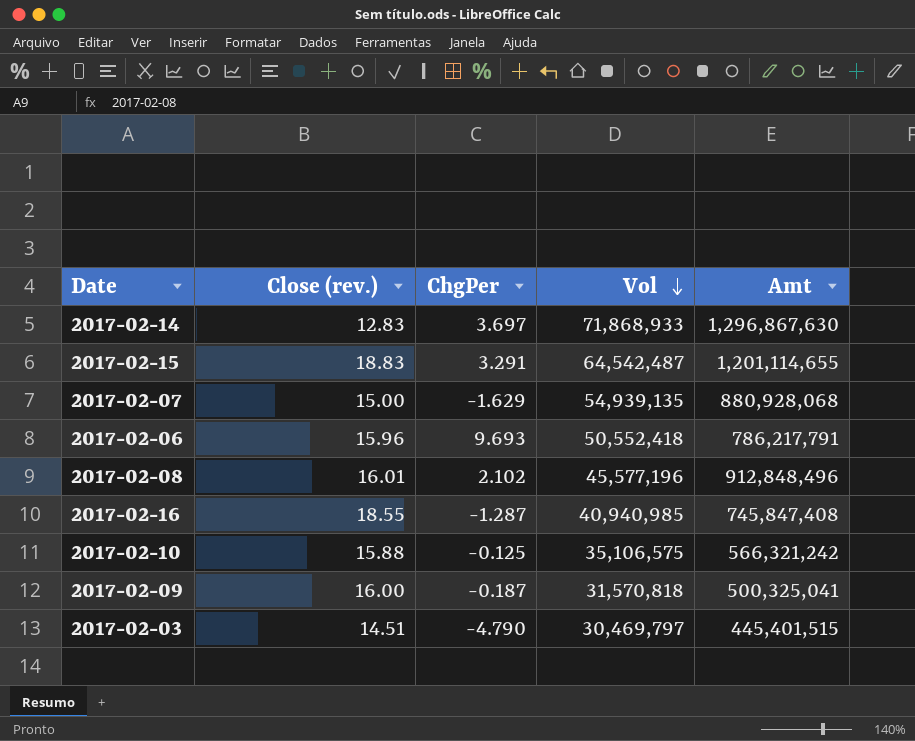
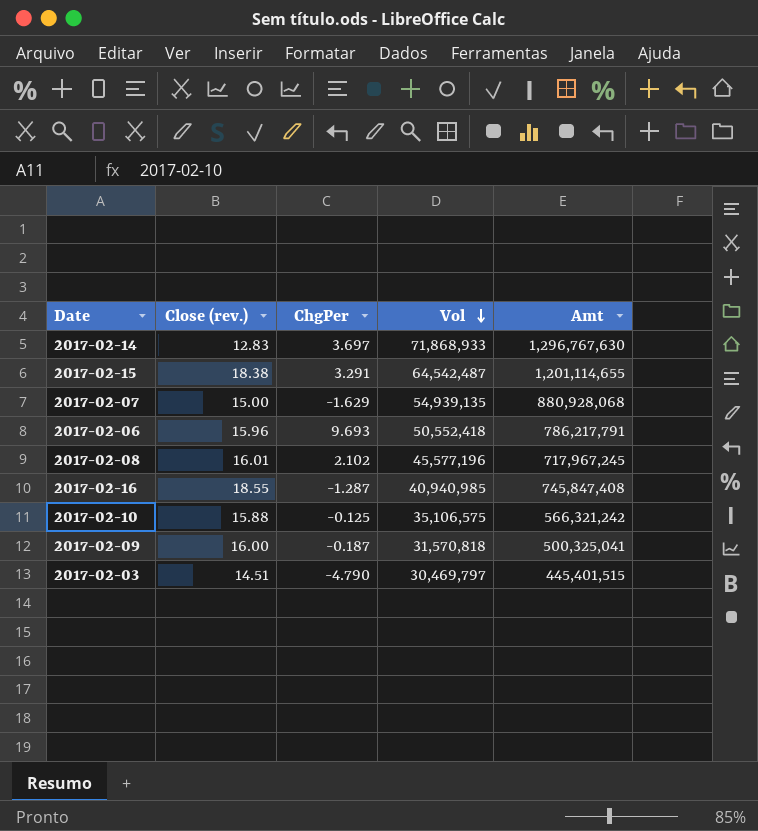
2017-02-14 | Amt: 1,296,867,630 -> 1,296,767,630
2017-02-15 | Close (rev.): 18.83 -> 18.38
2017-02-08 | Amt: 912,848,496 -> 717,967,245

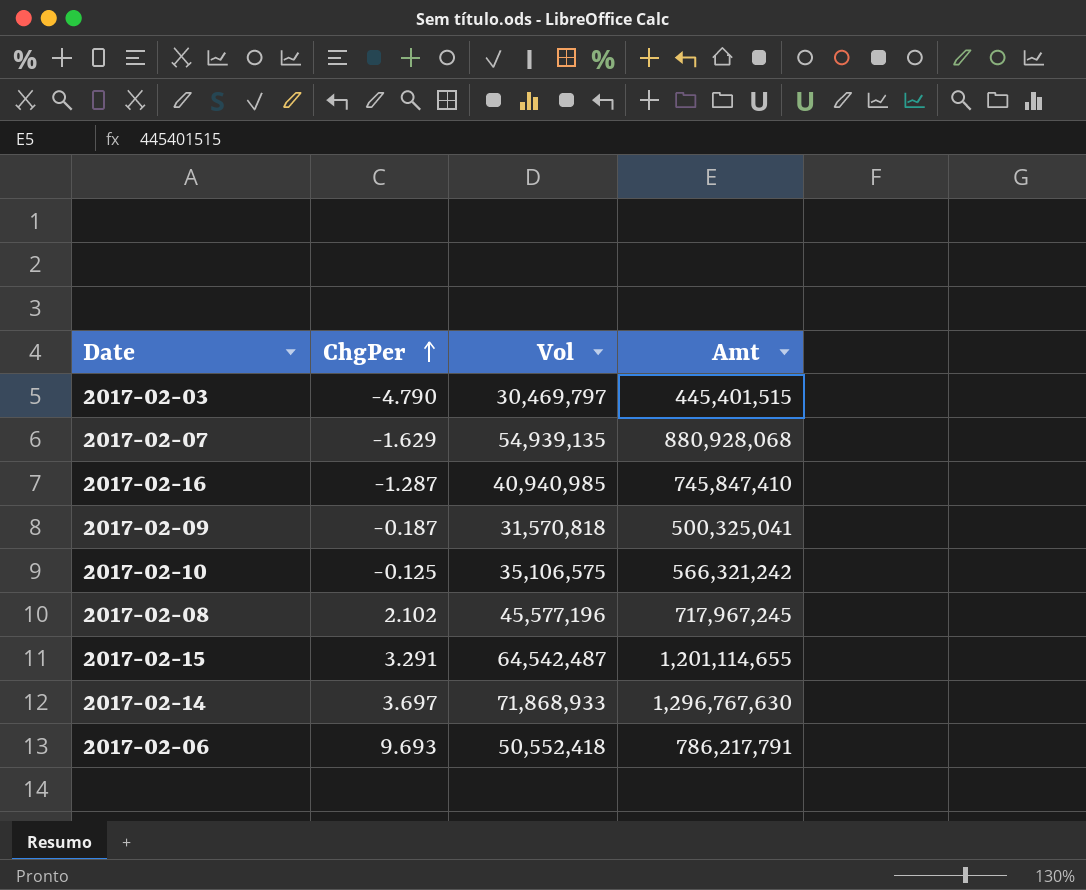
row order: Vol descending -> ChgPer ascending
column Close (rev.) | position: 2 -> none
2017-02-16 | Amt: 745,847,408 -> 745,847,410

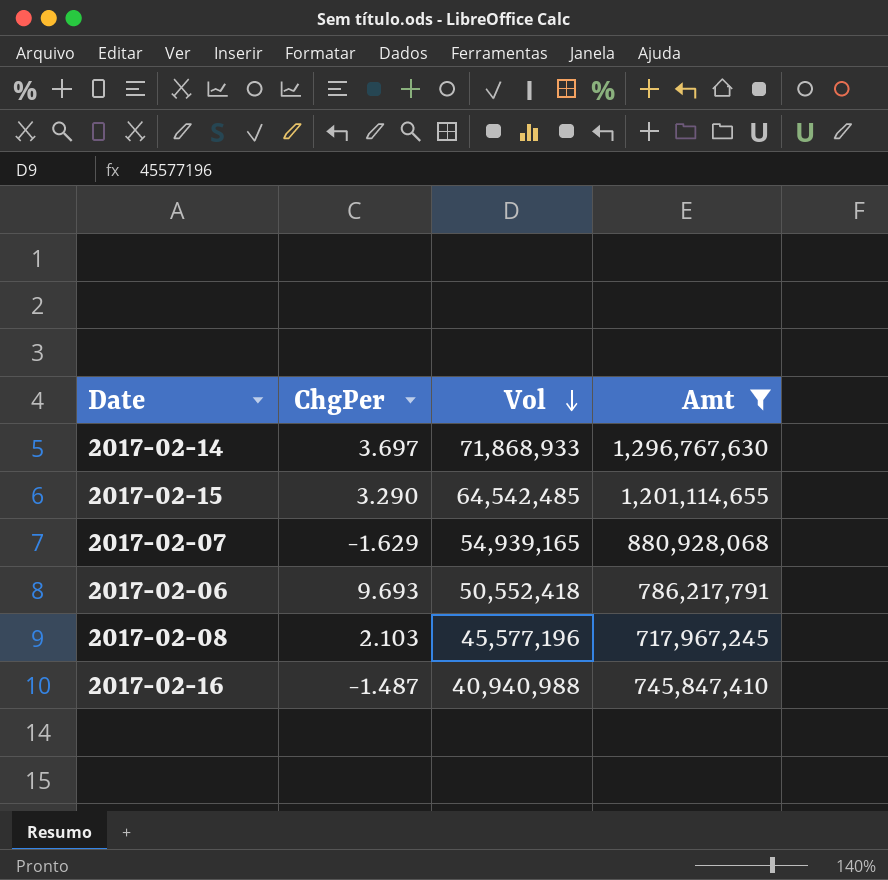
filter: none -> Amt >= 717,967,245
row order: ChgPer ascending -> Vol descending
2017-02-15 | ChgPer: 3.291 -> 3.290
2017-02-15 | Vol: 64,542,487 -> 64,542,485
2017-02-07 | Vol: 54,939,135 -> 54,939,165
2017-02-08 | ChgPer: 2.102 -> 2.103
2017-02-16 | ChgPer: -1.287 -> -1.487
2017-02-16 | Vol: 40,940,985 -> 40,940,988

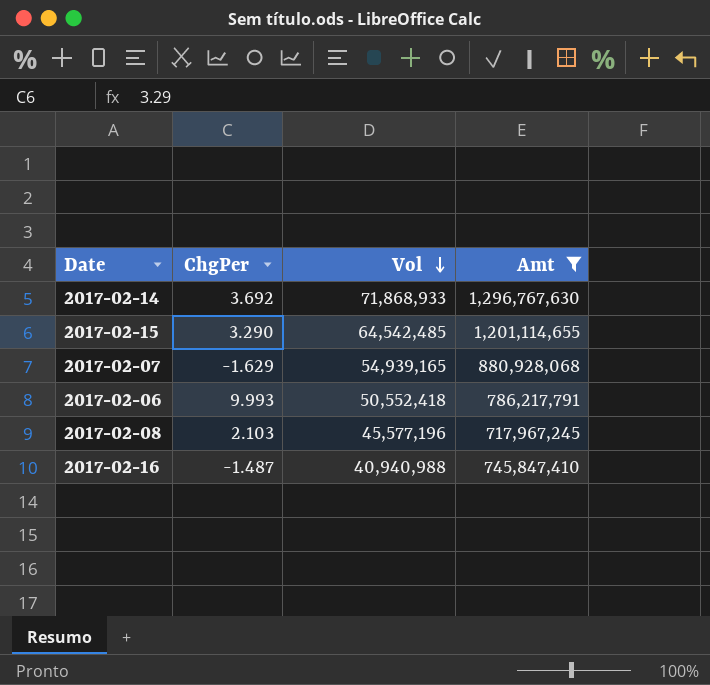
2017-02-14 | ChgPer: 3.697 -> 3.692
2017-02-06 | ChgPer: 9.693 -> 9.993

